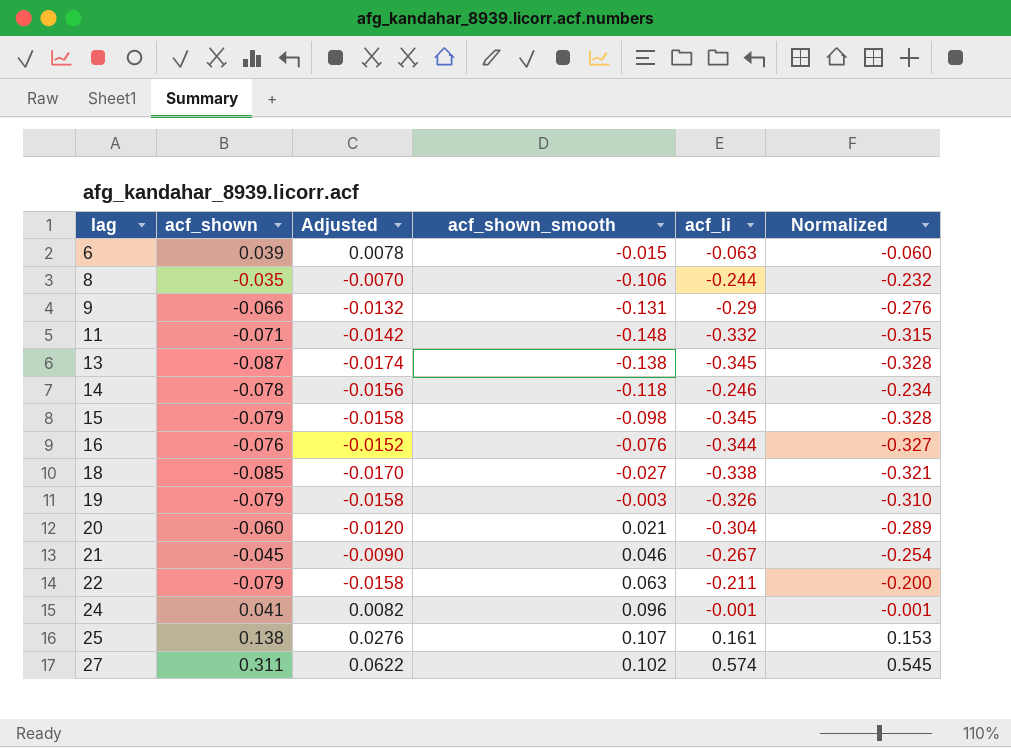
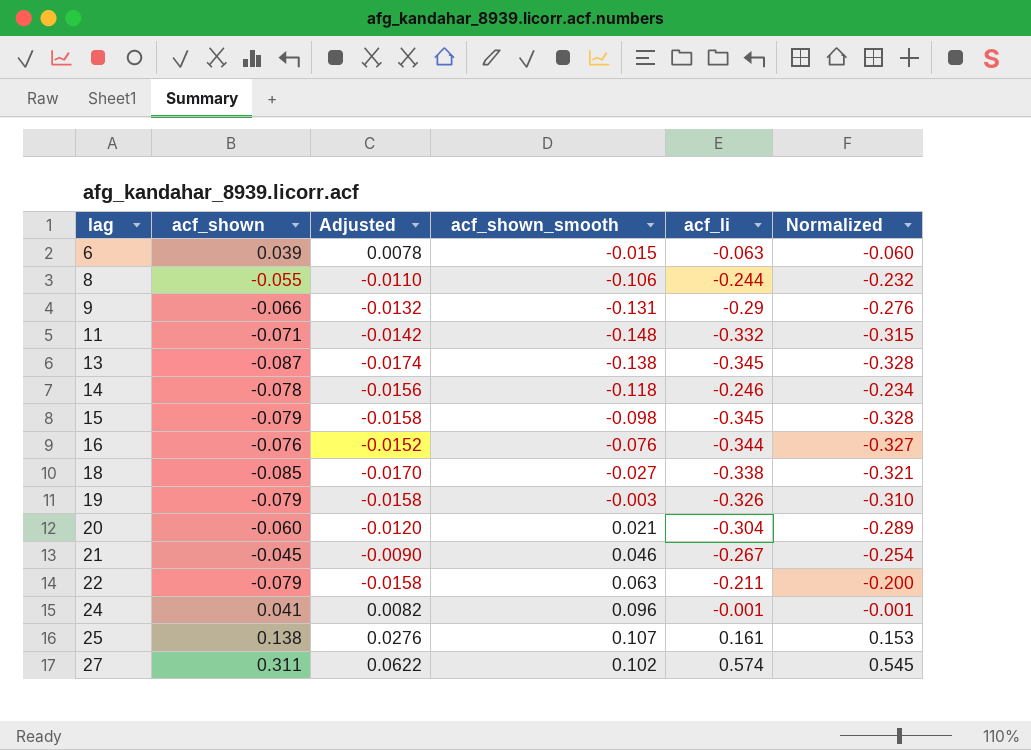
8 | acf_shown: -0.035 -> -0.055
8 | Adjusted: -0.0070 -> -0.0110

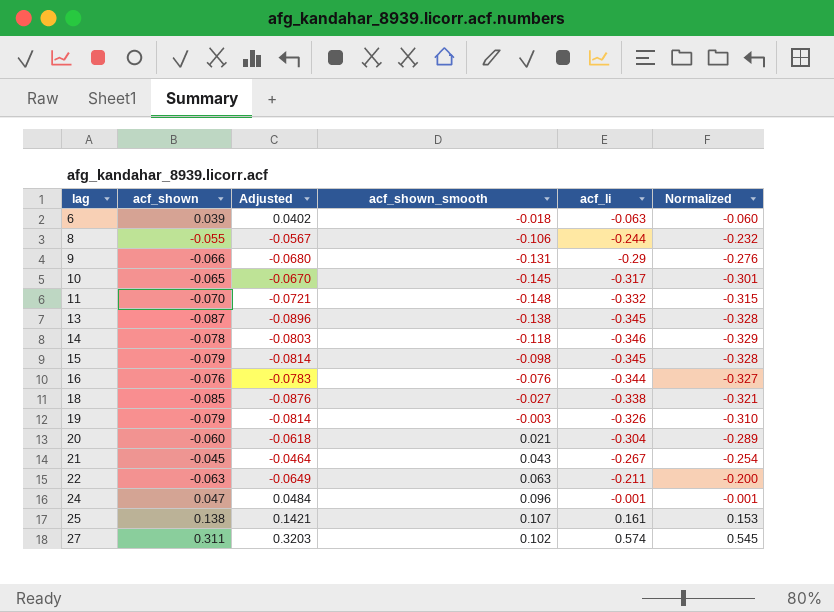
column Adjusted | formula: [acf_shown] * 0.2 -> [acf_shown] * 1.03
6 | acf_shown_smooth: -0.015 -> -0.018
row 10: none -> -0.065 | -0.0670 | -0.145 | -0.317 | -0.301
11 | acf_shown: -0.071 -> -0.070
14 | acf_li: -0.246 -> -0.346
14 | Normalized: -0.234 -> -0.329
21 | acf_shown_smooth: 0.046 -> 0.043
22 | acf_shown: -0.079 -> -0.063
24 | acf_shown: 0.041 -> 0.047

